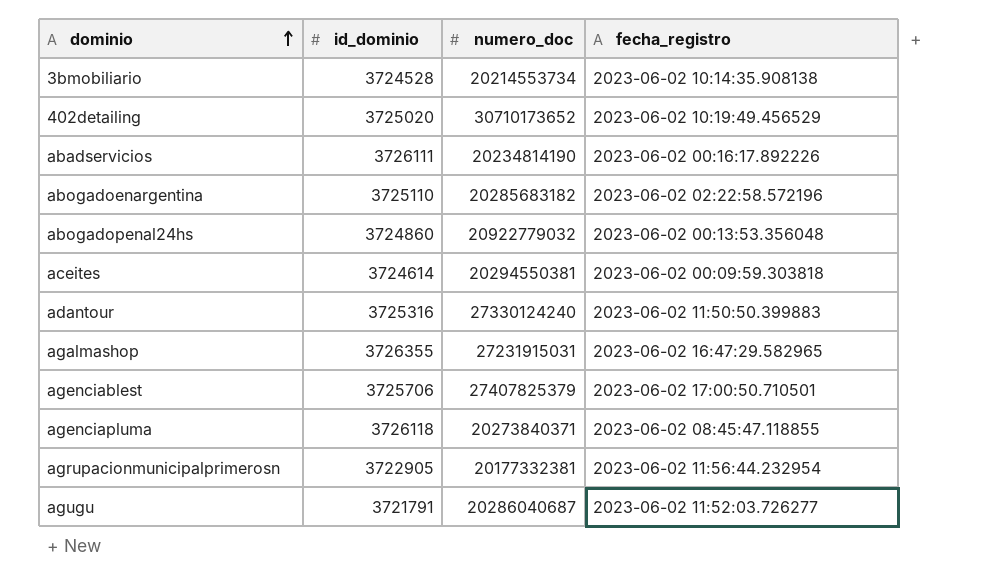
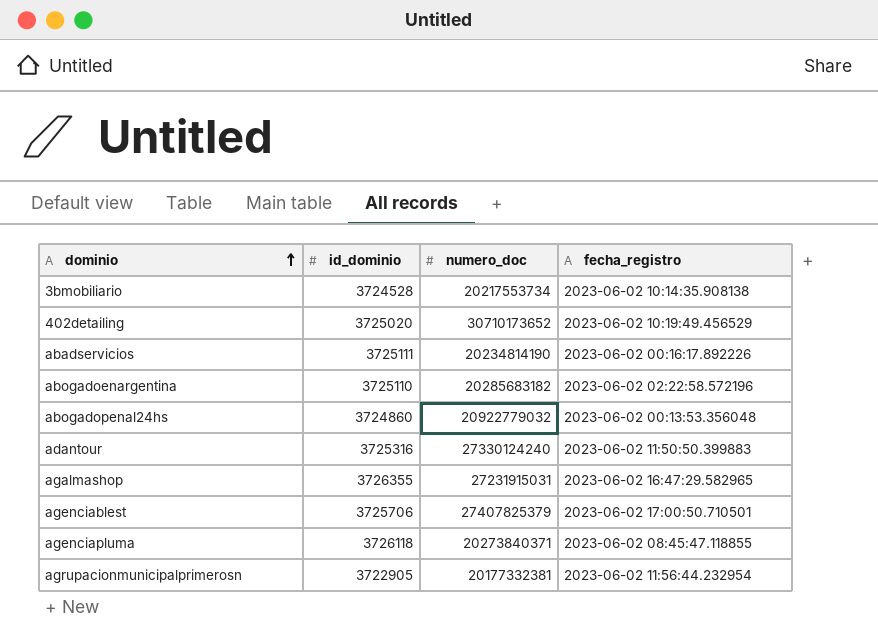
row aceites: 3724614 | 20294550381 | 2023-06-02 00:09:59.303818 -> none
row agugu: 3721791 | 20286040687 | 2023-06-02 11:52:03.726277 -> none
3bmobiliario | numero_doc: 20214553734 -> 20217553734
abadservicios | id_dominio: 3726111 -> 3725111

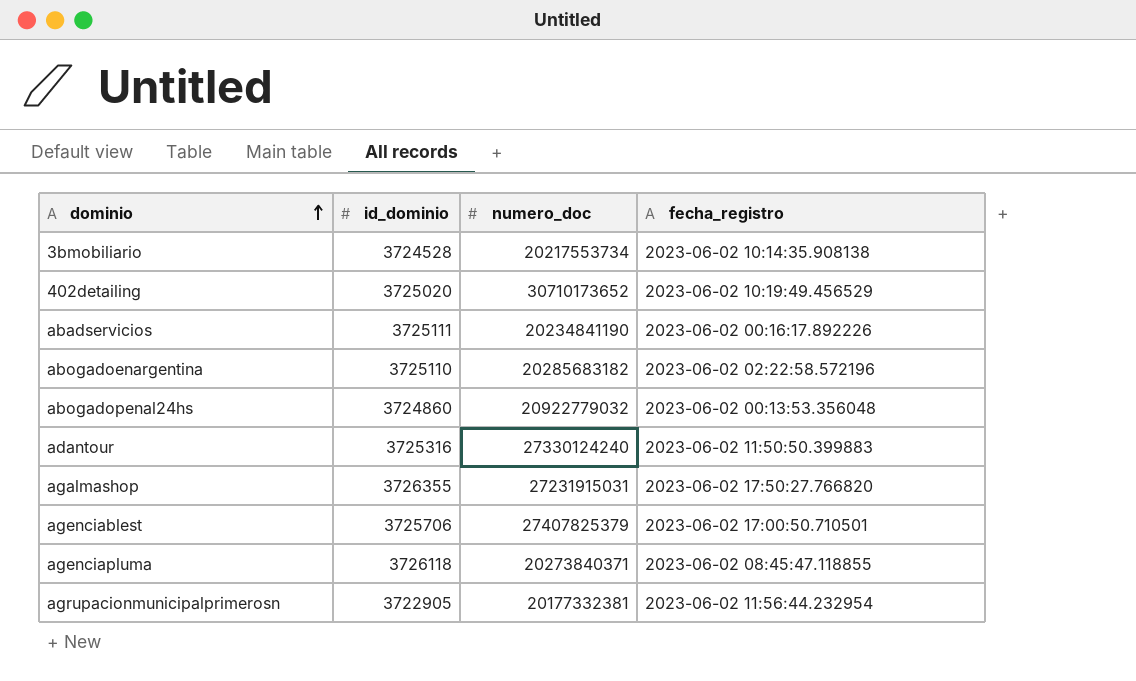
abadservicios | numero_doc: 20234814190 -> 20234841190
agalmashop | fecha_registro: 2023-06-02 16:47:29.582965 -> 2023-06-02 17:50:27.766820

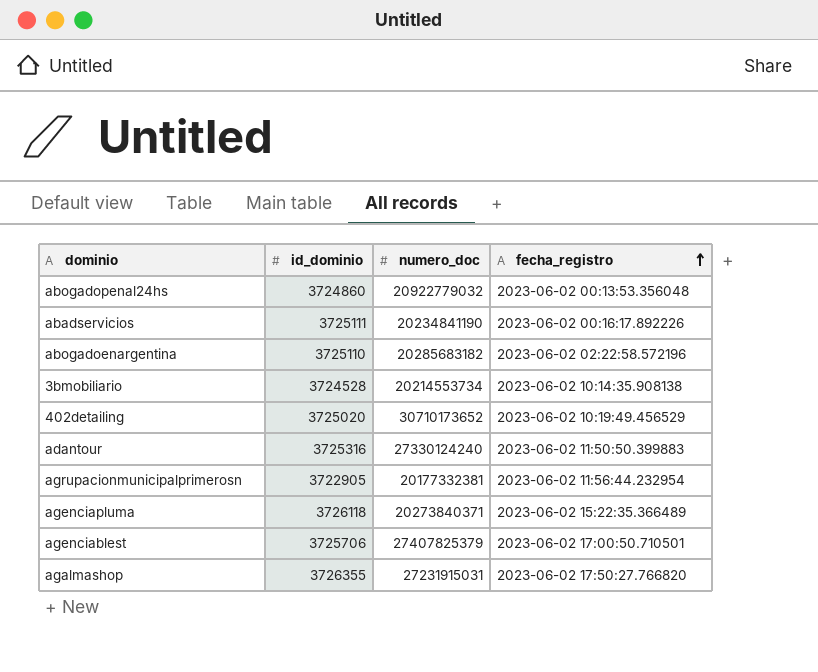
row order: dominio ascending -> fecha_registro ascending
3bmobiliario | numero_doc: 20217553734 -> 20214553734
agenciapluma | fecha_registro: 2023-06-02 08:45:47.118855 -> 2023-06-02 15:22:35.366489

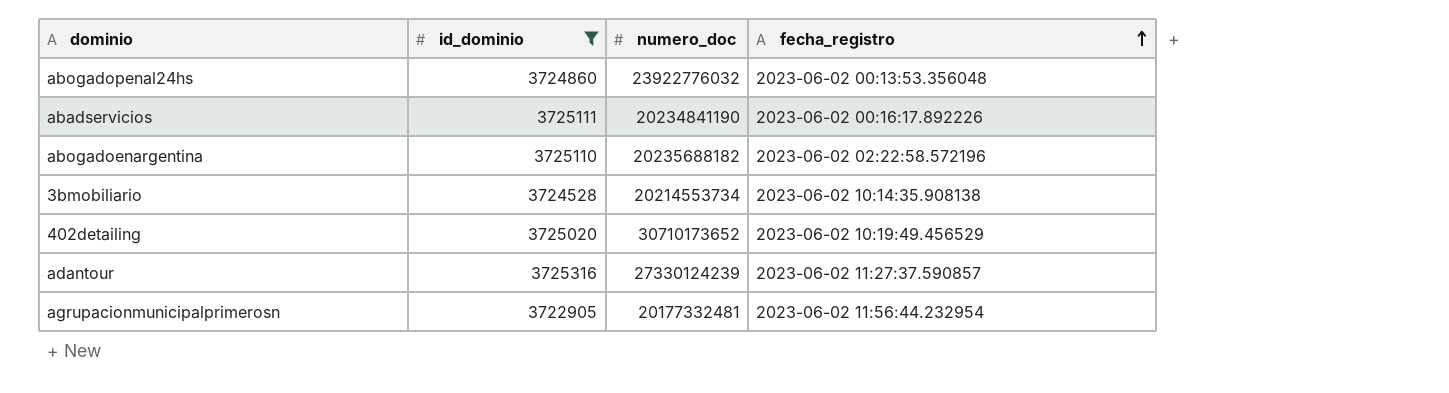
filter: none -> id_dominio <= 3725316
abogadopenal24hs | numero_doc: 20922779032 -> 23922776032
abogadoenargentina | numero_doc: 20285683182 -> 20235688182
adantour | numero_doc: 27330124240 -> 27330124239
adantour | fecha_registro: 2023-06-02 11:50:50.399883 -> 2023-06-02 11:27:37.590857
agrupacionmunicipalprimerosn | numero_doc: 20177332381 -> 20177332481

